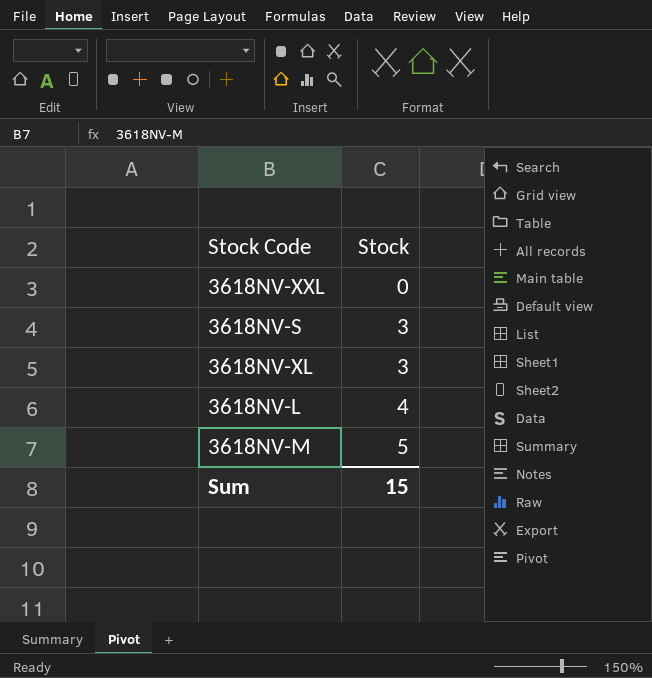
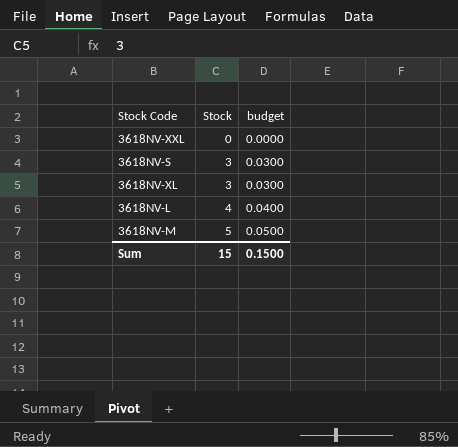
column budget | formula: none -> [Stock] * 0.01

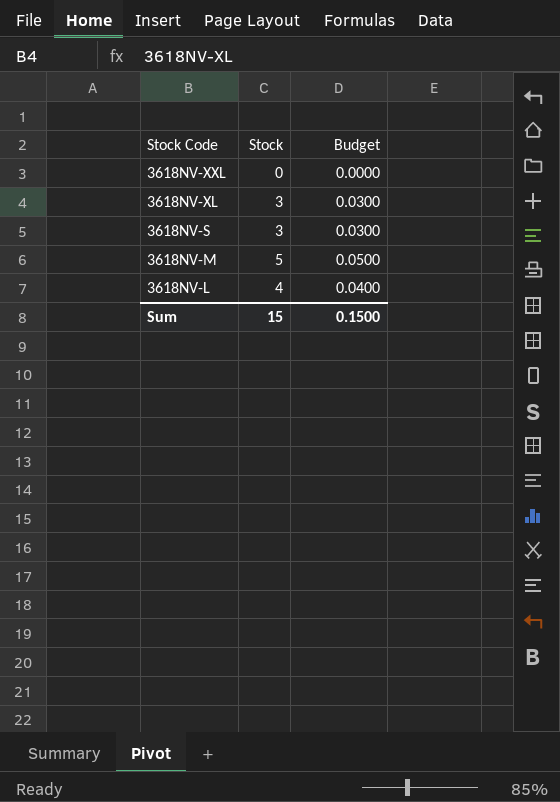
row order: Stock ascending -> Stock Code descending
column name: budget -> Budget

